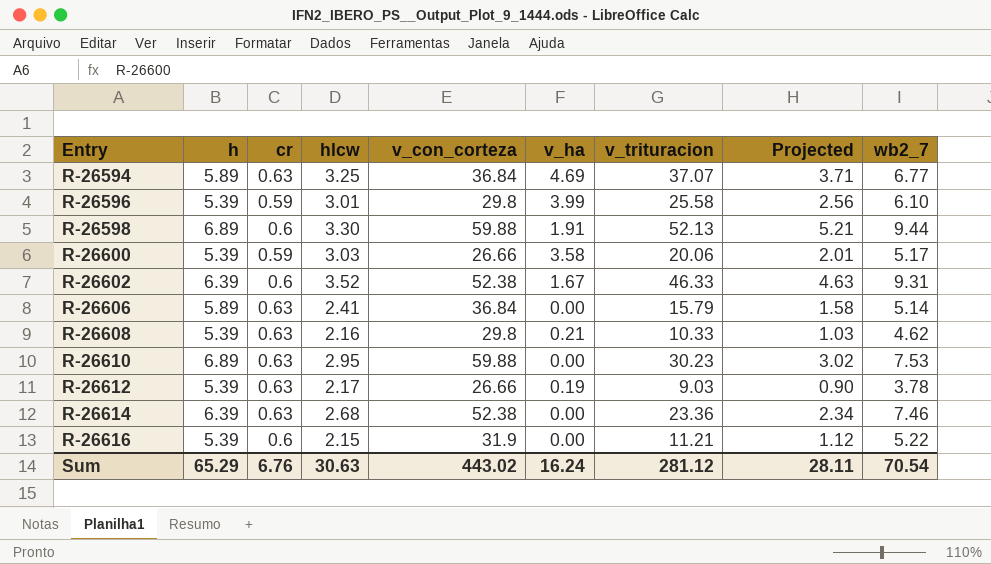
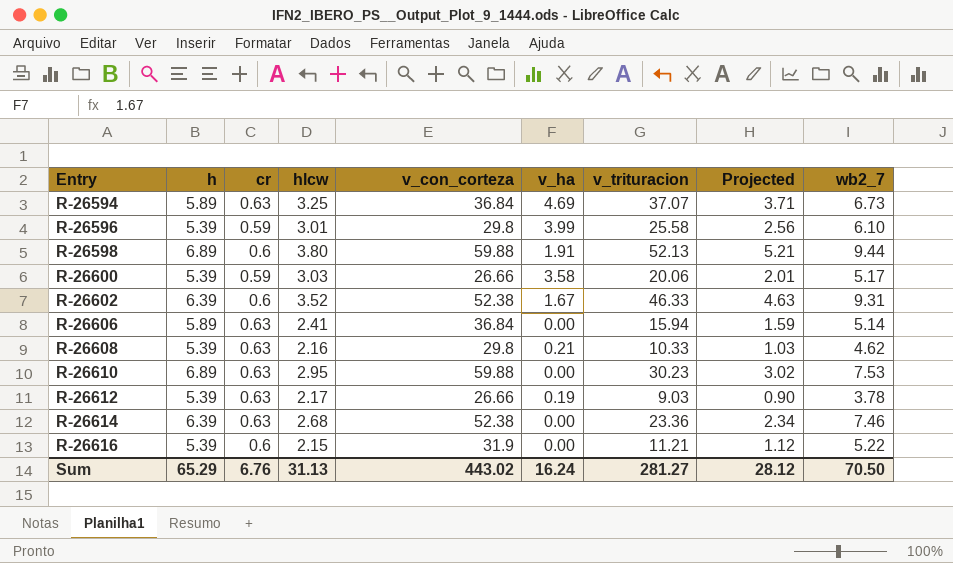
R-26594 | wb2_7: 6.77 -> 6.73
R-26598 | hlcw: 3.30 -> 3.80
R-26606 | v_trituracion: 15.79 -> 15.94
R-26606 | Projected: 1.58 -> 1.59
Sum | hlcw: 30.63 -> 31.13
Sum | v_trituracion: 281.12 -> 281.27
Sum | Projected: 28.11 -> 28.12
Sum | wb2_7: 70.54 -> 70.50

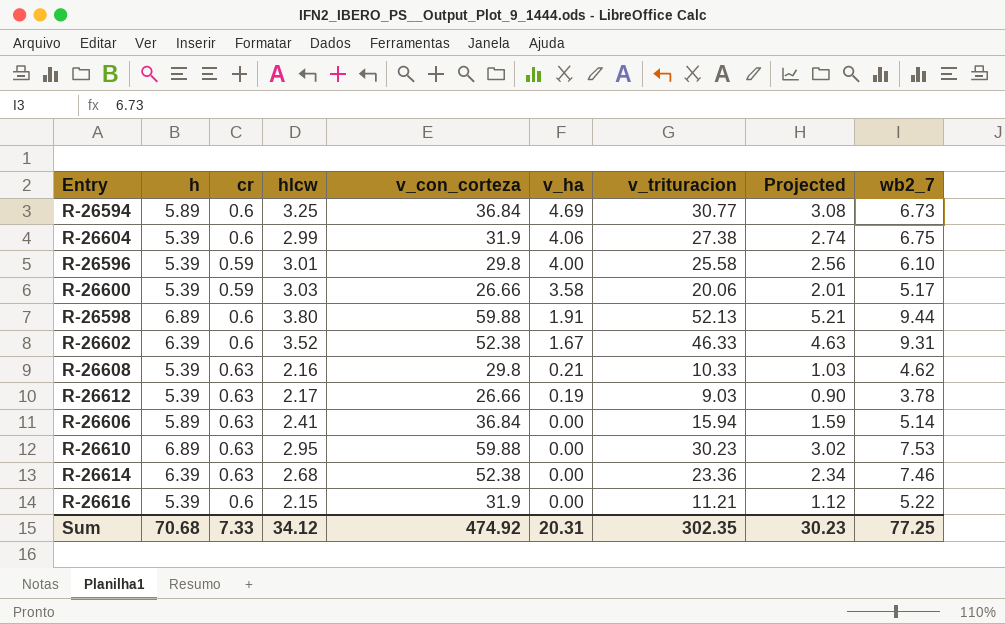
row order: Entry ascending -> v_ha descending
R-26594 | cr: 0.63 -> 0.6
R-26594 | v_trituracion: 37.07 -> 30.77
R-26594 | Projected: 3.71 -> 3.08
row R-26604: none -> 5.39 | 0.6 | 2.99 | 31.9 | 4.06 | 27.38 | 2.74 | 6.75
R-26596 | v_ha: 3.99 -> 4.00
Sum | h: 65.29 -> 70.68
Sum | cr: 6.76 -> 7.33
Sum | hlcw: 31.13 -> 34.12
Sum | v_con_corteza: 443.02 -> 474.92
Sum | v_ha: 16.24 -> 20.31
Sum | v_trituracion: 281.27 -> 302.35
Sum | Projected: 28.12 -> 30.23
Sum | wb2_7: 70.50 -> 77.25

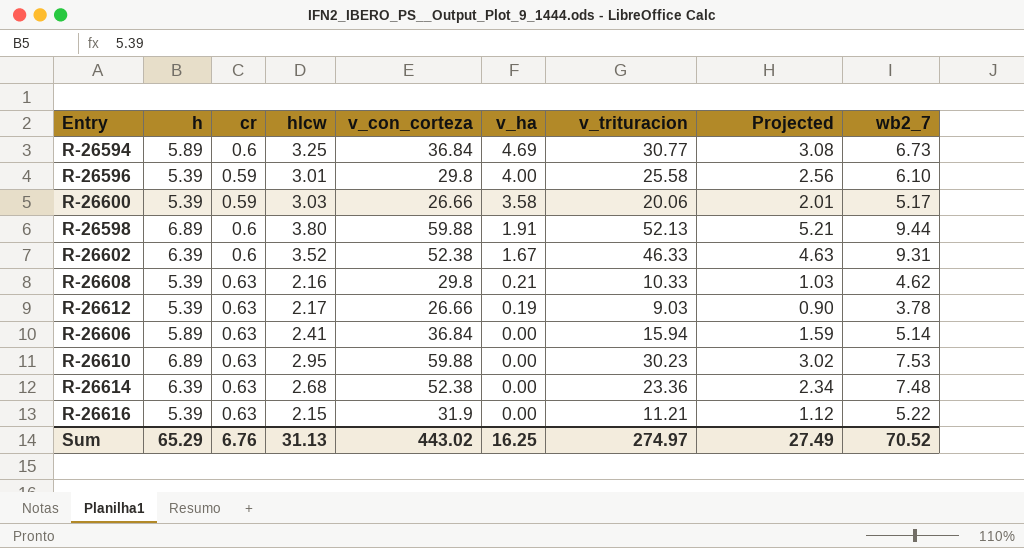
row R-26604: 5.39 | 0.6 | 2.99 | 31.9 | 4.06 | 27.38 | 2.74 | 6.75 -> none
R-26614 | wb2_7: 7.46 -> 7.48
R-26616 | cr: 0.6 -> 0.63
Sum | h: 70.68 -> 65.29
Sum | cr: 7.33 -> 6.76
Sum | hlcw: 34.12 -> 31.13
Sum | v_con_corteza: 474.92 -> 443.02
Sum | v_ha: 20.31 -> 16.25
Sum | v_trituracion: 302.35 -> 274.97
Sum | Projected: 30.23 -> 27.49
Sum | wb2_7: 77.25 -> 70.52

